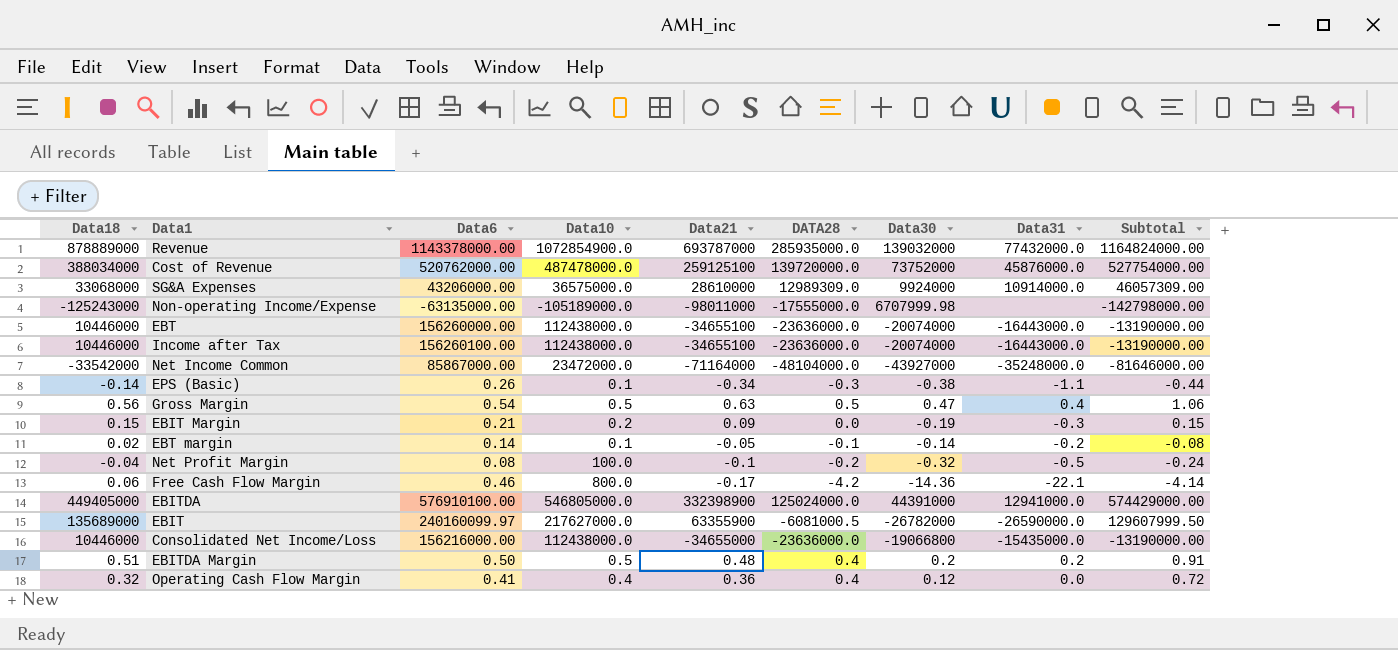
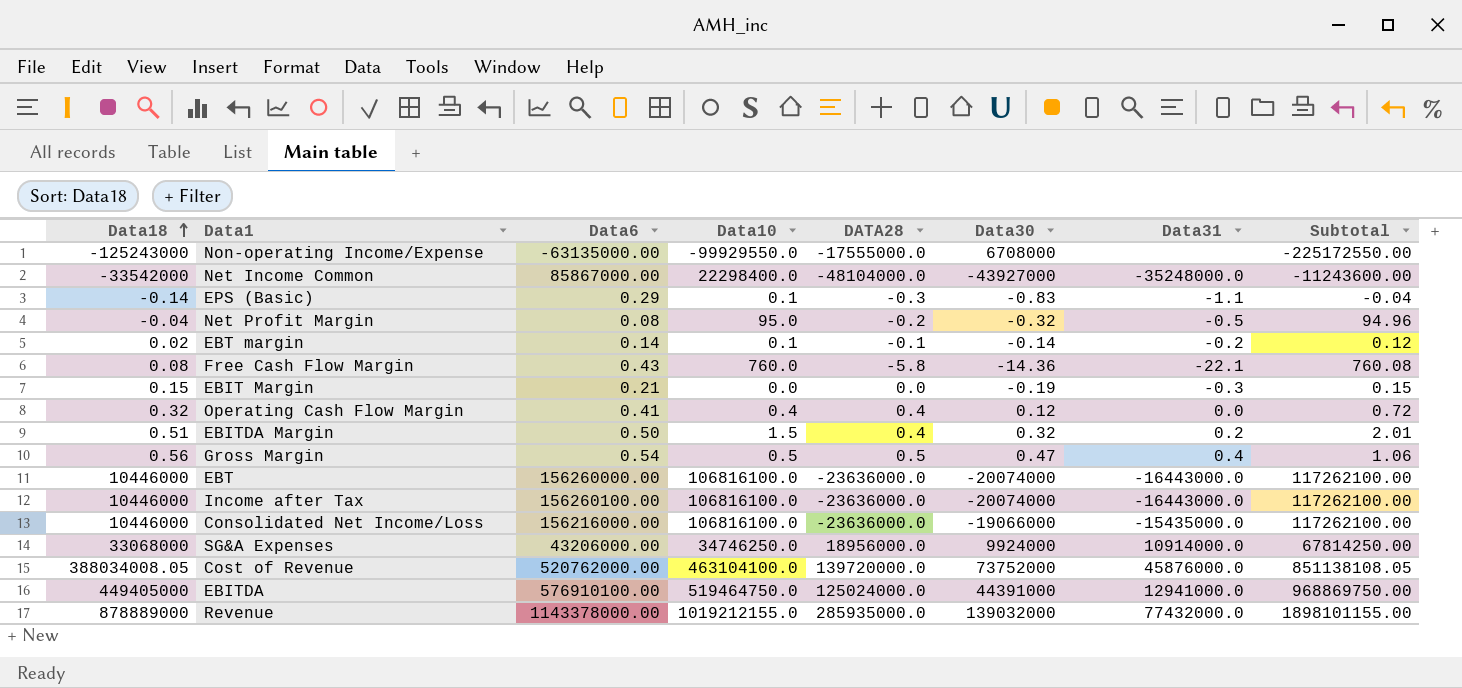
row order: none -> Data18 ascending
column Data21 | position: 5 -> none
column Subtotal | formula: [Data18] + [DATA28] -> [Data18] + [Data10]
row EBIT: 135689000 | 240160099.97 | 217627000.0 | 63355900 | -6081000.5 | -26782000 | -26590000.0 | 129607999.50 -> none
Non-operating Income/Expense | Data10: -105189000.0 -> -99929550.0
Non-operating Income/Expense | Data30: 6707999.98 -> 6708000
Net Income Common | Data10: 23472000.0 -> 22298400.0
EPS (Basic) | Data6: 0.26 -> 0.29
EPS (Basic) | Data30: -0.38 -> -0.83
Net Profit Margin | Data10: 100.0 -> 95.0
Free Cash Flow Margin | Data18: 0.06 -> 0.08
Free Cash Flow Margin | Data6: 0.46 -> 0.43
Free Cash Flow Margin | Data10: 800.0 -> 760.0
Free Cash Flow Margin | DATA28: -4.2 -> -5.8
EBIT Margin | Data10: 0.2 -> 0.0
EBITDA Margin | Data10: 0.5 -> 1.5
EBITDA Margin | Data30: 0.2 -> 0.32
EBT | Data10: 112438000.0 -> 106816100.0
Income after Tax | Data10: 112438000.0 -> 106816100.0
Consolidated Net Income/Loss | Data10: 112438000.0 -> 106816100.0
Consolidated Net Income/Loss | Data30: -19066800 -> -19066000
SG&A Expenses | Data10: 36575000.0 -> 34746250.0
SG&A Expenses | DATA28: 12989309.0 -> 18956000.0
Cost of Revenue | Data18: 388034000 -> 388034008.05
Cost of Revenue | Data10: 487478000.0 -> 463104100.0
EBITDA | Data10: 546805000.0 -> 519464750.0
Revenue | Data10: 1072854900.0 -> 1019212155.0

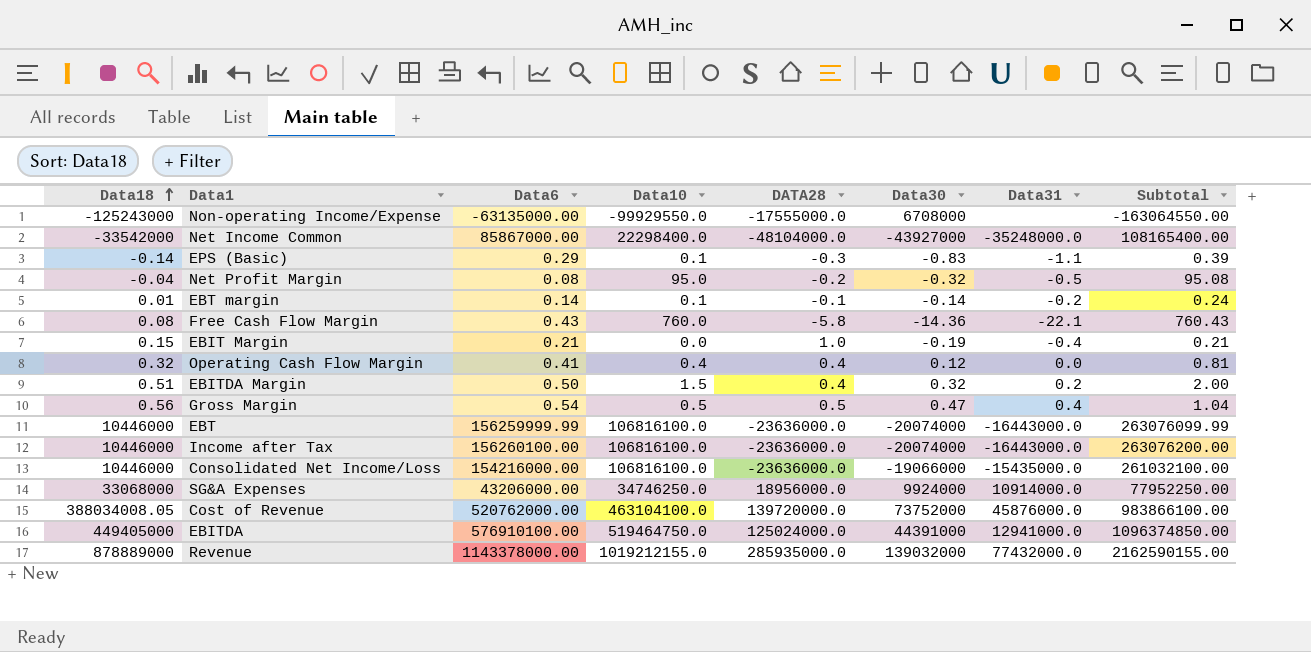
column Subtotal | formula: [Data18] + [Data10] -> [Data6] + [Data10]
EBT margin | Data18: 0.02 -> 0.01
EBIT Margin | DATA28: 0.0 -> 1.0
EBIT Margin | Data31: -0.3 -> -0.4
EBT | Data6: 156260000.00 -> 156259999.99
Consolidated Net Income/Loss | Data6: 156216000.00 -> 154216000.00

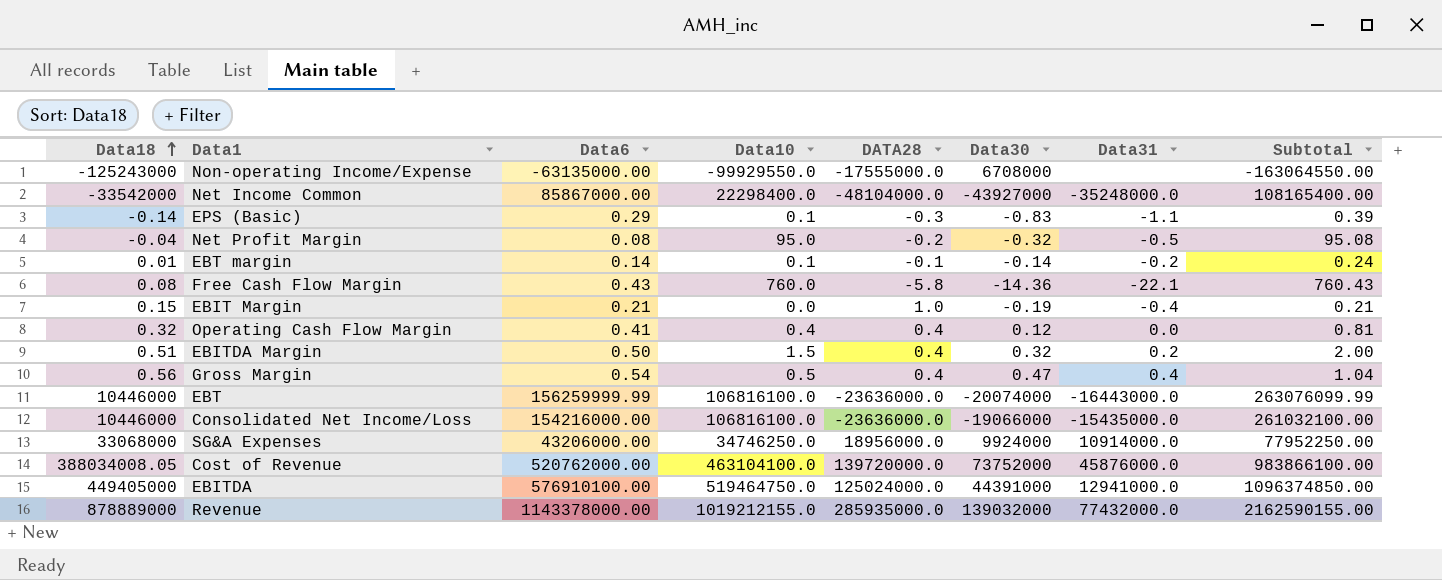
row Income after Tax: 10446000 | 156260100.00 | 106816100.0 | -23636000.0 | -20074000 | -16443000.0 | 263076200.00 -> none
Gross Margin | DATA28: 0.5 -> 0.4

